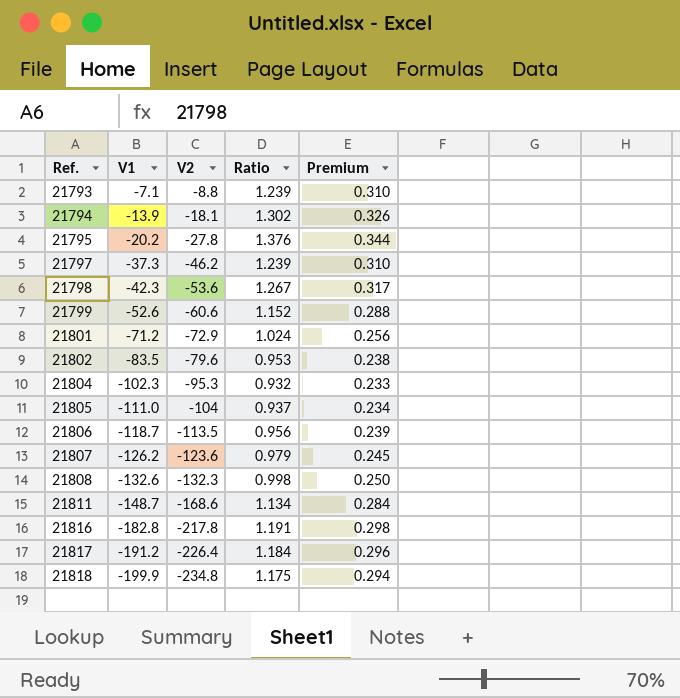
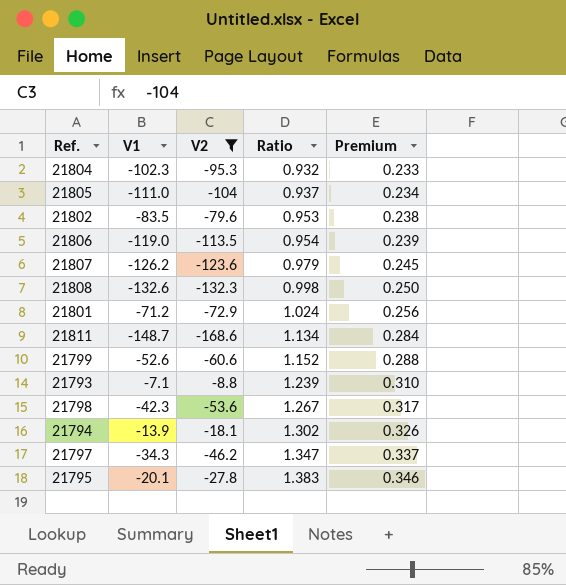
filter: none -> V2 >= -168.6
row order: Ref. ascending -> Ratio ascending
21806 | V1: -118.7 -> -119.0
21806 | Ratio: 0.956 -> 0.954
21797 | V1: -37.3 -> -34.3
21797 | Ratio: 1.239 -> 1.347
21797 | Premium: 0.310 -> 0.337
21795 | V1: -20.2 -> -20.1
21795 | Ratio: 1.376 -> 1.383
21795 | Premium: 0.344 -> 0.346

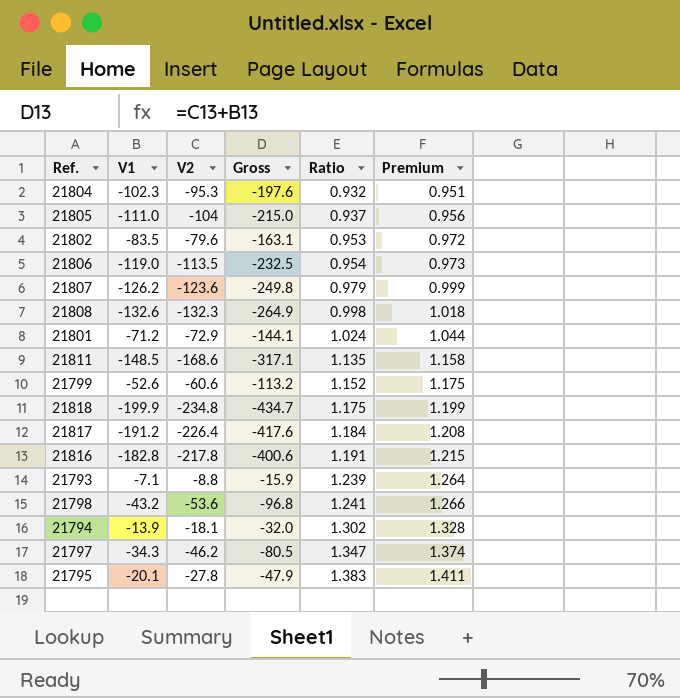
filter: V2 >= -168.6 -> none
column Gross | formula: none -> [V1] + [V2]
column Premium | formula: [Ratio] * 0.25 -> [Ratio] * 1.02
21811 | V1: -148.7 -> -148.5
21811 | Ratio: 1.134 -> 1.135
21798 | V1: -42.3 -> -43.2
21798 | Ratio: 1.267 -> 1.241

